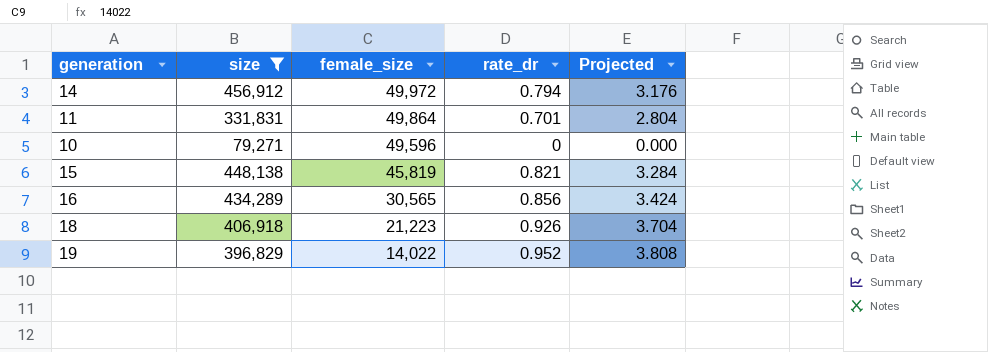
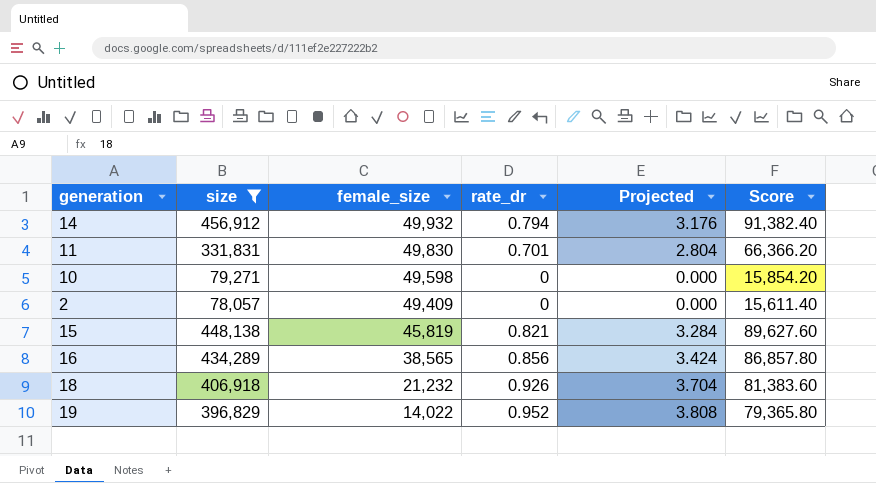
column Score | formula: none -> [size] * 0.2
14 | female_size: 49,972 -> 49,932
11 | female_size: 49,864 -> 49,830
10 | female_size: 49,596 -> 49,598
row 2: none -> 78,057 | 49,409 | 0 | 0.000 | 15,611.40
16 | female_size: 30,565 -> 38,565
18 | female_size: 21,223 -> 21,232

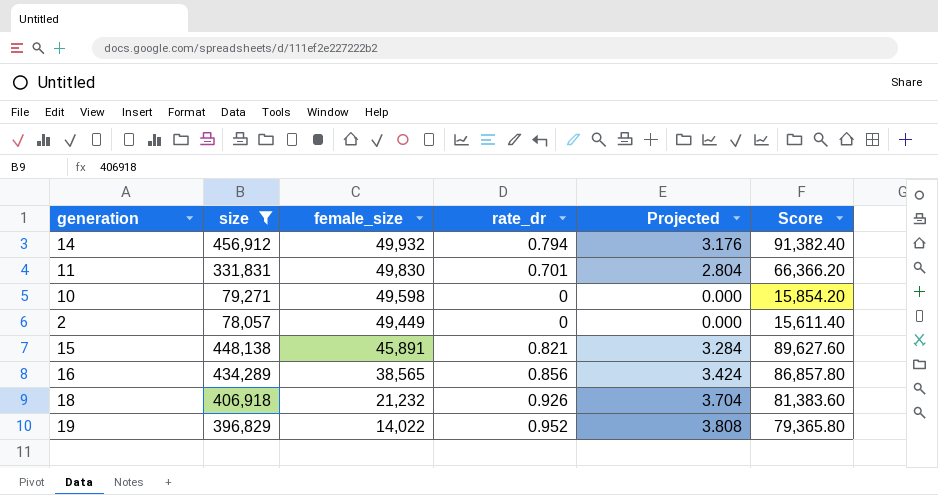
2 | female_size: 49,409 -> 49,449
15 | female_size: 45,819 -> 45,891

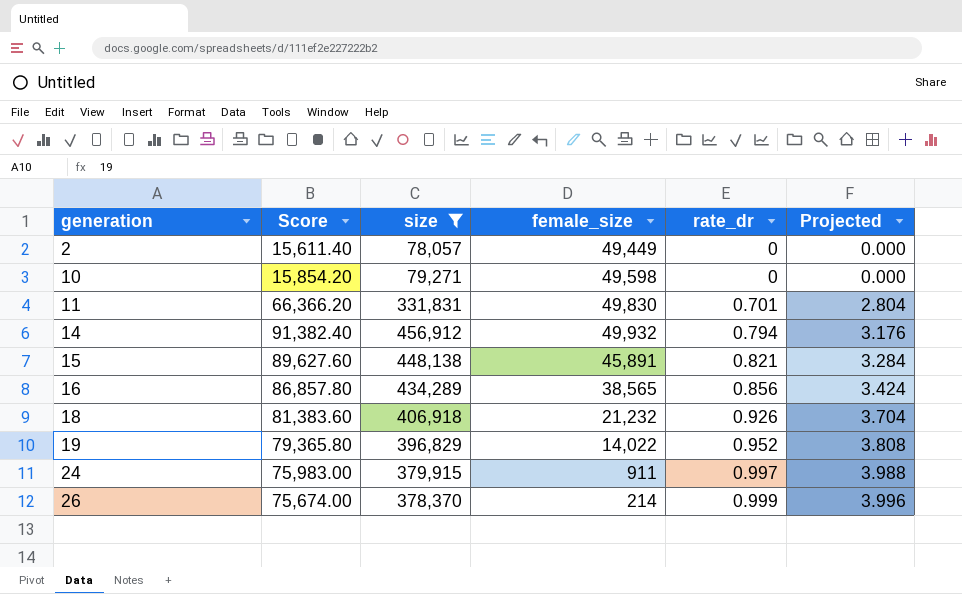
row order: female_size descending -> generation ascending
column Score | position: 6 -> 2
row 24: none -> 75,983.00 | 379,915 | 911 | 0.997 | 3.988
row 26: none -> 75,674.00 | 378,370 | 214 | 0.999 | 3.996

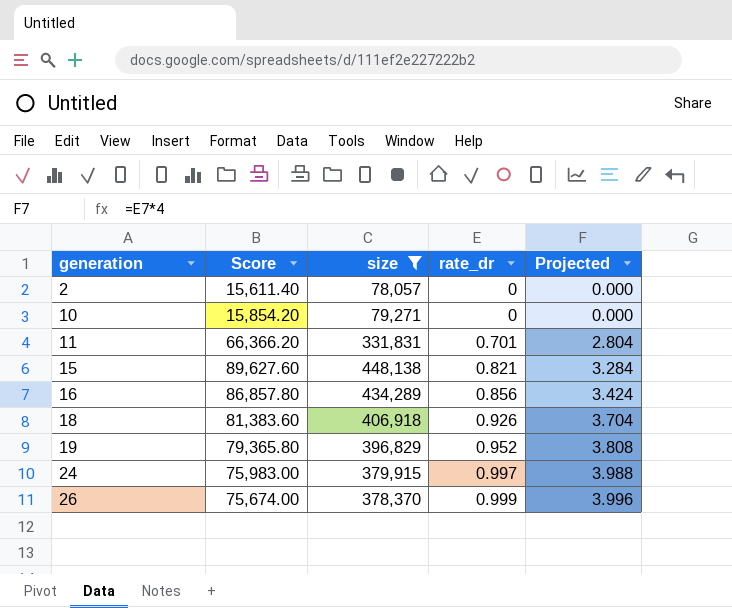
column female_size | position: 4 -> none
row 14: 91,382.40 | 456,912 | 49,932 | 0.794 | 3.176 -> none

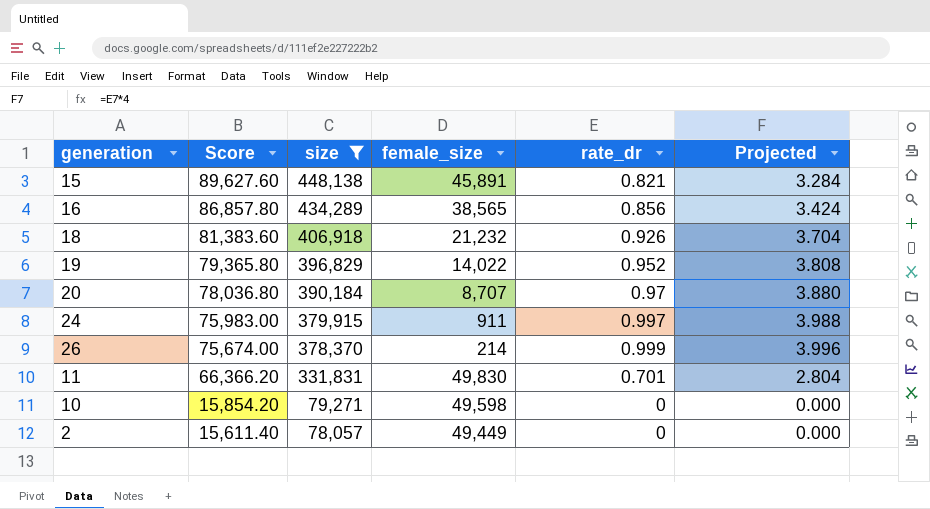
row order: generation ascending -> Score descending
column female_size | position: none -> 4
row 20: none -> 78,036.80 | 390,184 | 8,707 | 0.97 | 3.880

